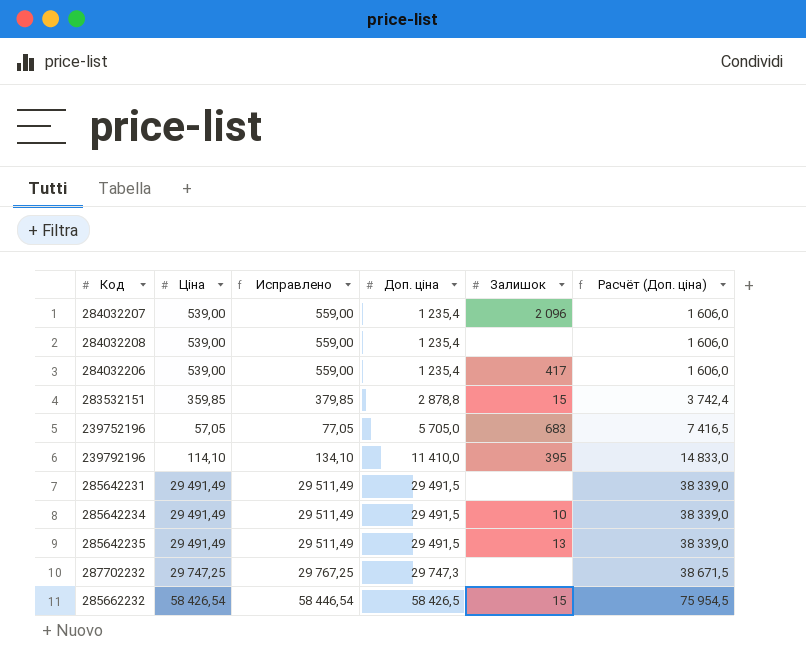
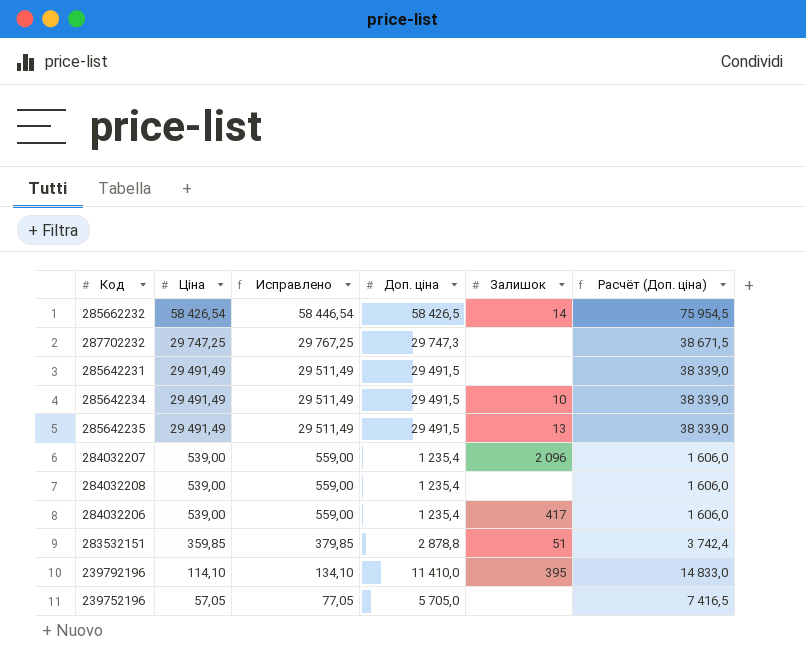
row order: Доп. ціна ascending -> Ціна descending
285662232 | Залишок: 15 -> 14
283532151 | Залишок: 15 -> 51
239752196 | Залишок: 683 -> none

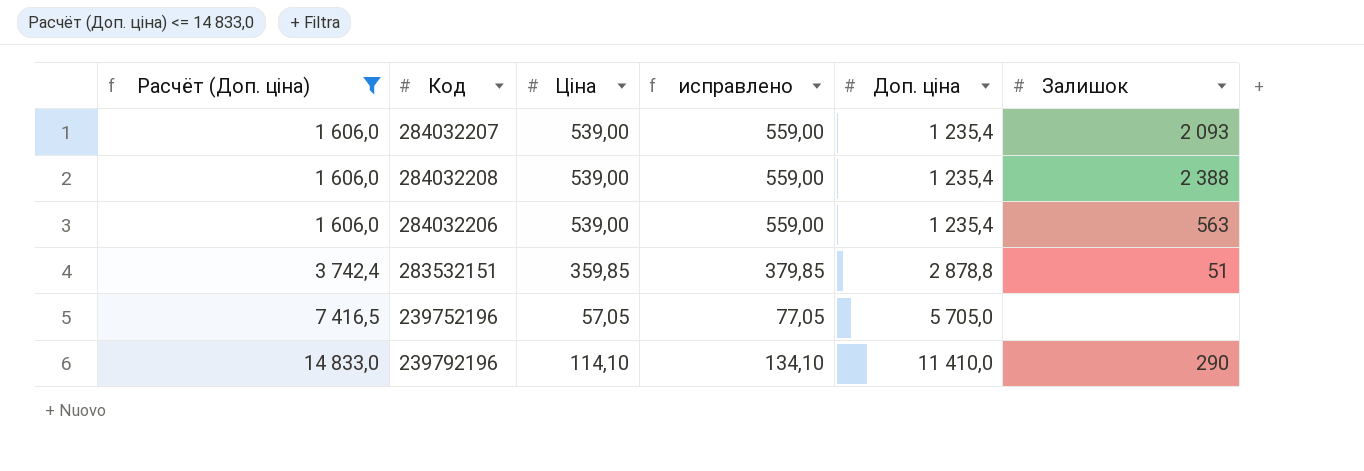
filter: none -> Расчёт (Доп. ціна) <= 14 833,0
row order: Ціна descending -> Расчёт (Доп. ціна) ascending
column Расчёт (Доп. ціна) | position: 6 -> 1
column name: Исправлено -> исправлено
284032207 | Залишок: 2 096 -> 2 093
284032208 | Залишок: none -> 2 388
284032206 | Залишок: 417 -> 563
239792196 | Залишок: 395 -> 290

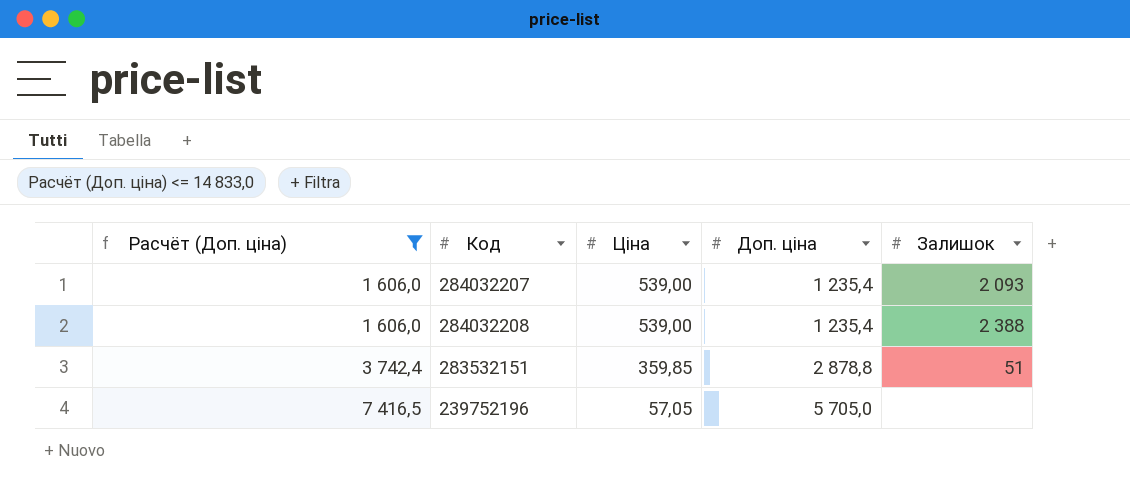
column исправлено | formula: [Ціна] + 20 -> none
row 284032206: 1 606,0 | 539,00 | 559,00 | 1 235,4 | 563 -> none
row 239792196: 14 833,0 | 114,10 | 134,10 | 11 410,0 | 290 -> none

